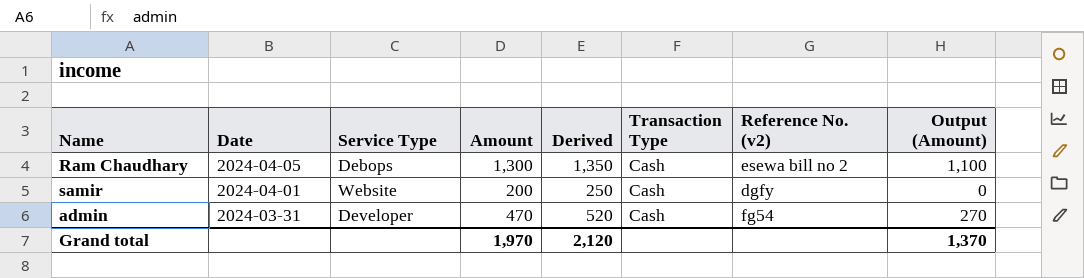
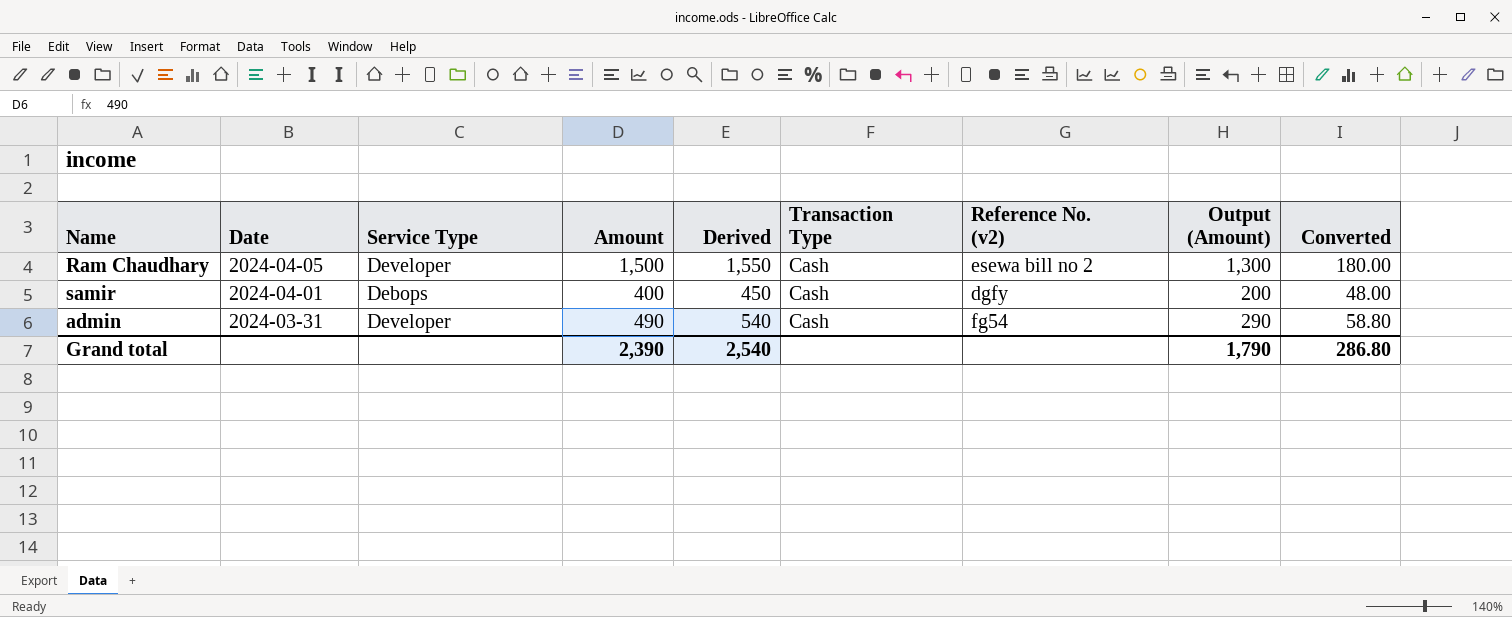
column Converted | formula: none -> [Amount] * 0.12
Ram Chaudhary | Service Type: Debops -> Developer
Ram Chaudhary | Amount: 1,300 -> 1,500
Ram Chaudhary | Derived: 1,350 -> 1,550
Ram Chaudhary | Output (Amount): 1,100 -> 1,300
samir | Service Type: Website -> Debops
samir | Amount: 200 -> 400
samir | Derived: 250 -> 450
samir | Output (Amount): 0 -> 200
admin | Amount: 470 -> 490
admin | Derived: 520 -> 540
admin | Output (Amount): 270 -> 290
Grand total | Amount: 1,970 -> 2,390
Grand total | Derived: 2,120 -> 2,540
Grand total | Output (Amount): 1,370 -> 1,790

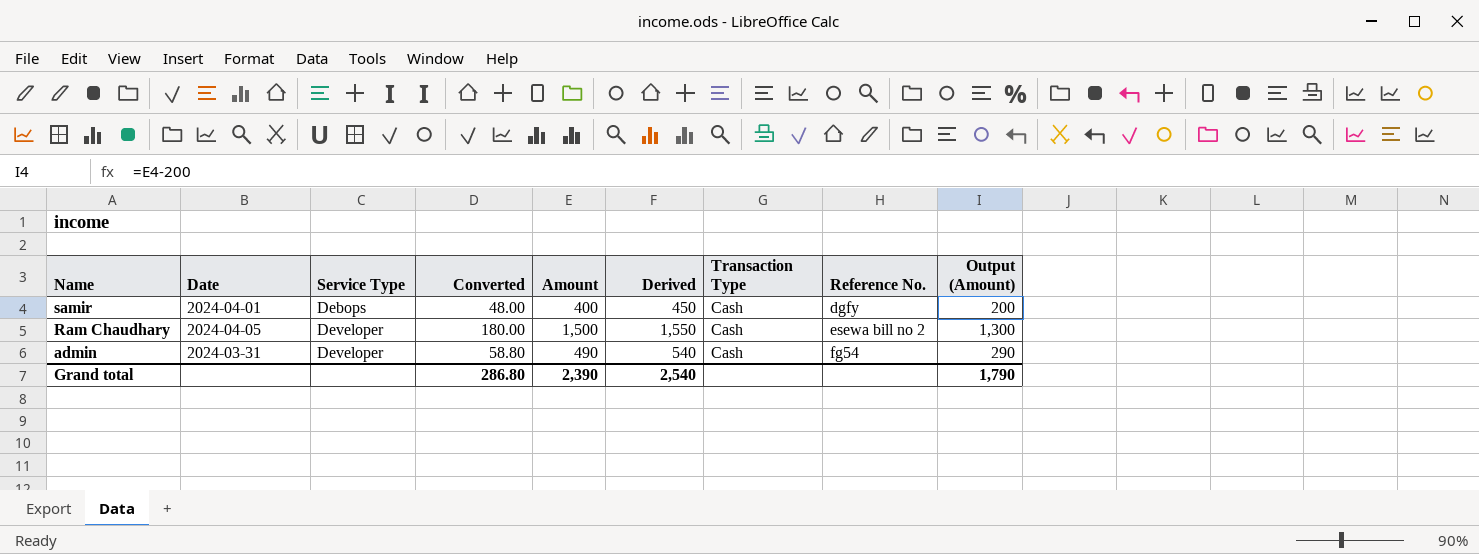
row order: Date descending -> Name descending
column Converted | position: 9 -> 4
column name: Reference No. (v2) -> Reference No.

